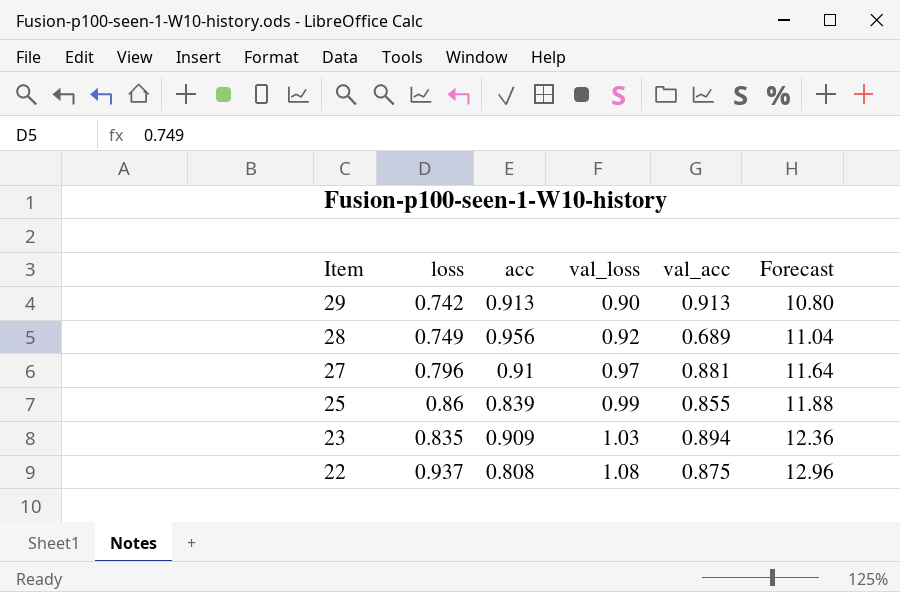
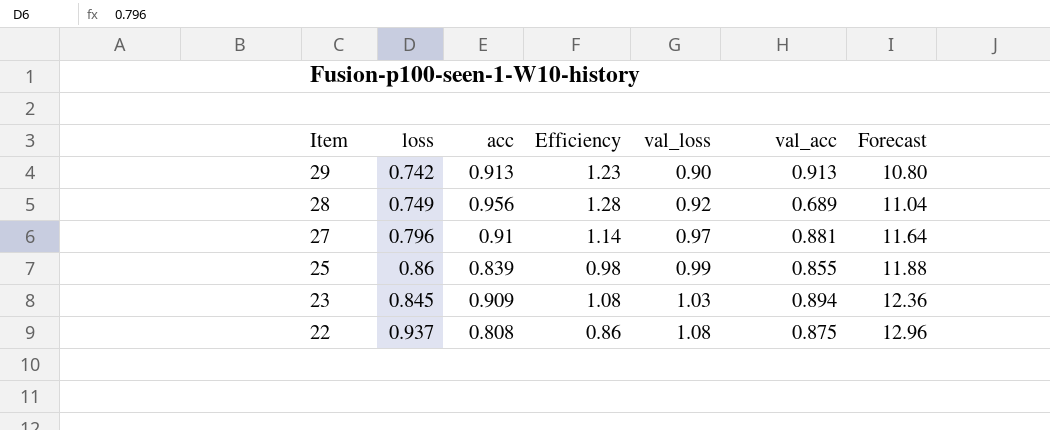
column Efficiency | formula: none -> [acc] / [loss]
23 | loss: 0.835 -> 0.845

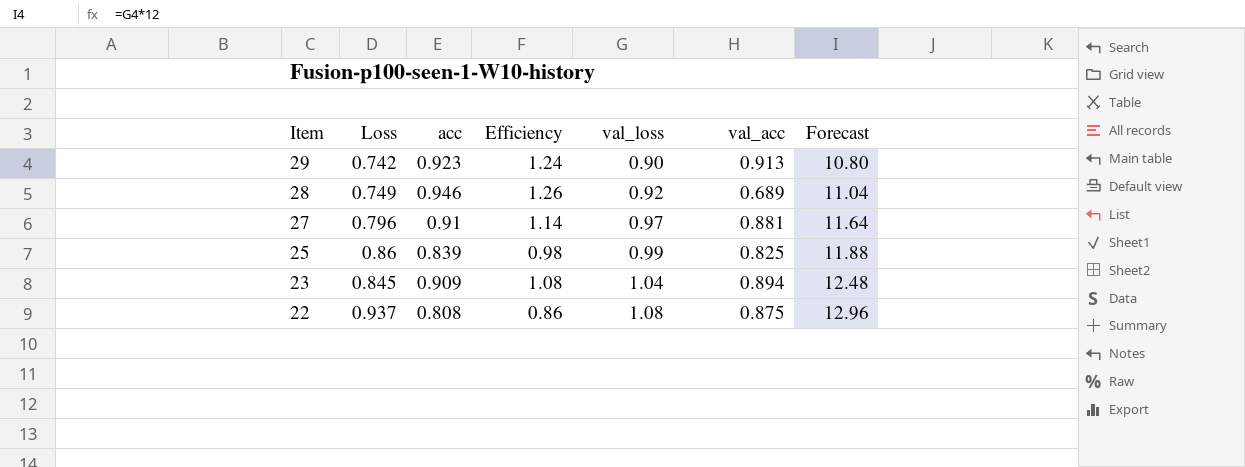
column name: loss -> Loss
29 | acc: 0.913 -> 0.923
29 | Efficiency: 1.23 -> 1.24
28 | acc: 0.956 -> 0.946
28 | Efficiency: 1.28 -> 1.26
25 | val_acc: 0.855 -> 0.825
23 | val_loss: 1.03 -> 1.04
23 | Forecast: 12.36 -> 12.48

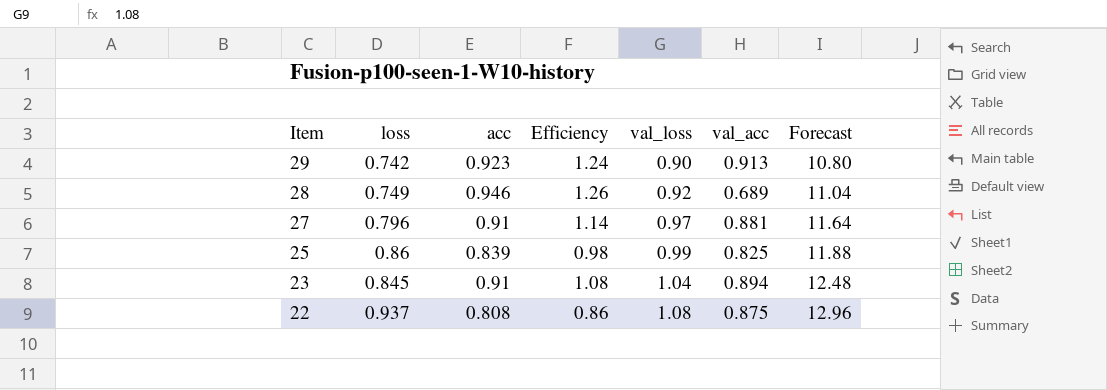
column name: Loss -> loss
23 | acc: 0.909 -> 0.91

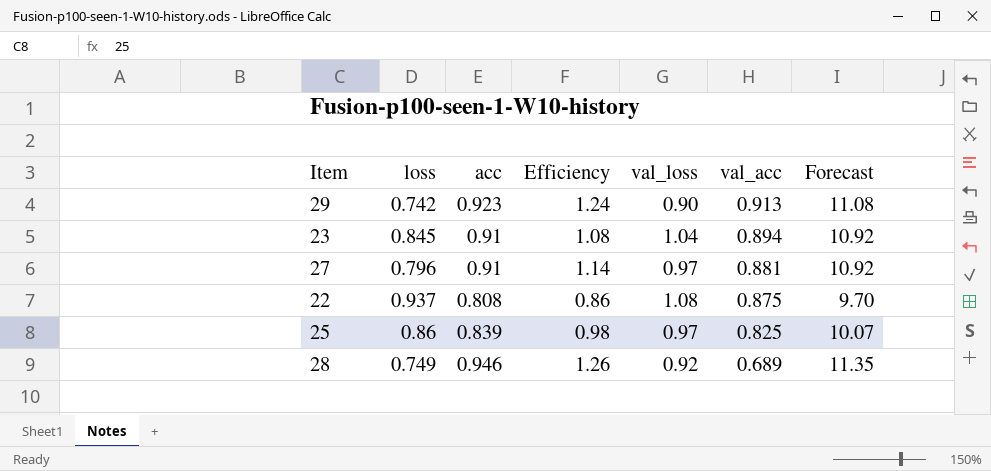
row order: Item descending -> val_acc descending
column Forecast | formula: [val_loss] * 12 -> [acc] * 12
25 | val_loss: 0.99 -> 0.97

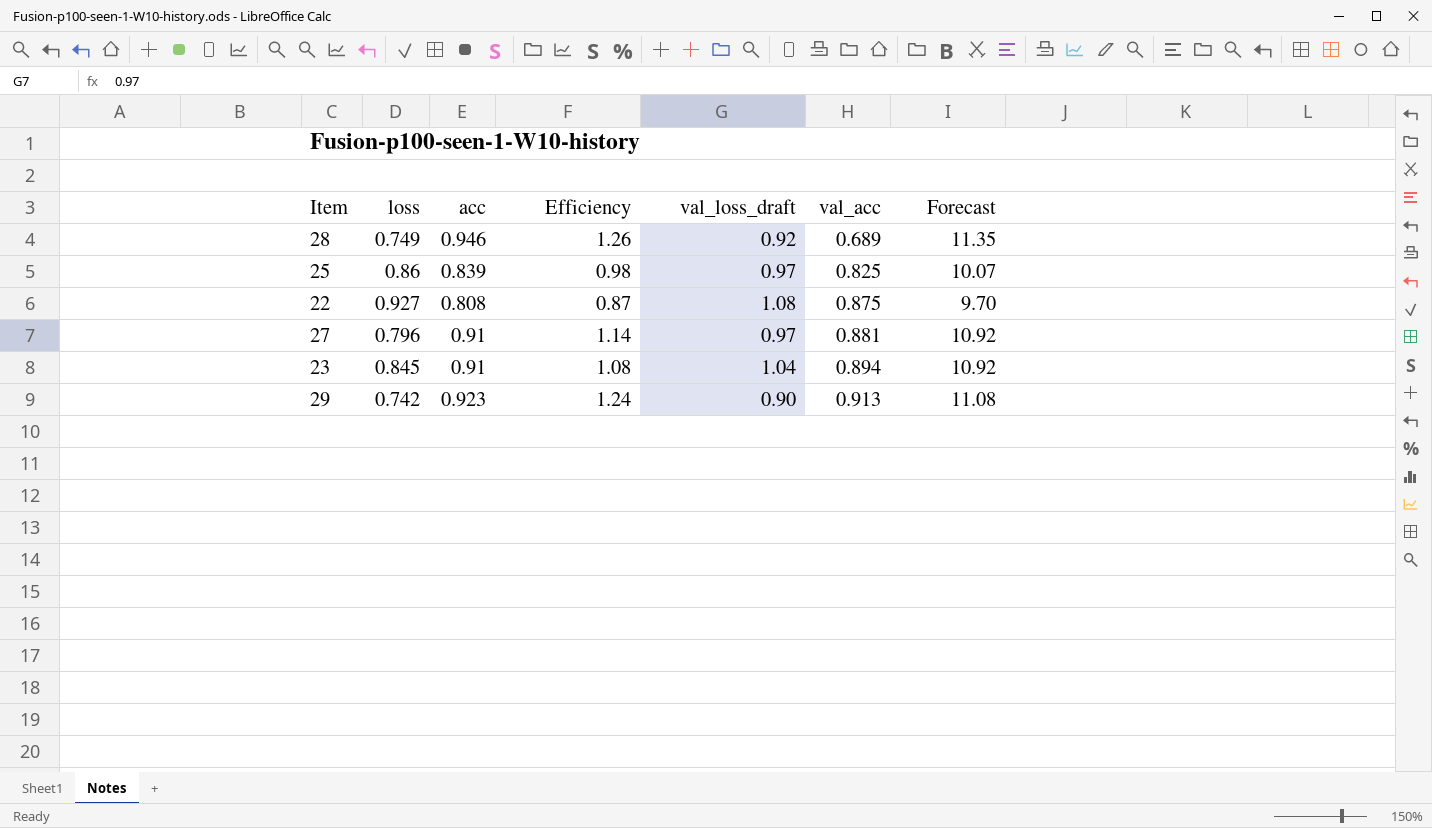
row order: val_acc descending -> val_acc ascending
column name: val_loss -> val_loss_draft
22 | loss: 0.937 -> 0.927
22 | Efficiency: 0.86 -> 0.87

